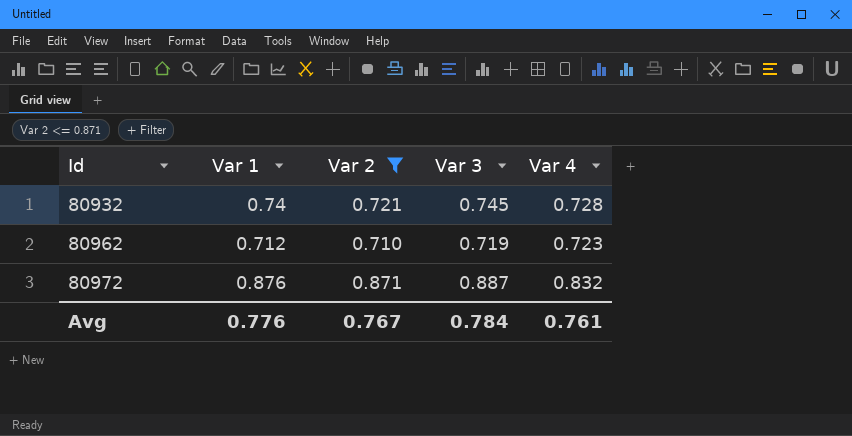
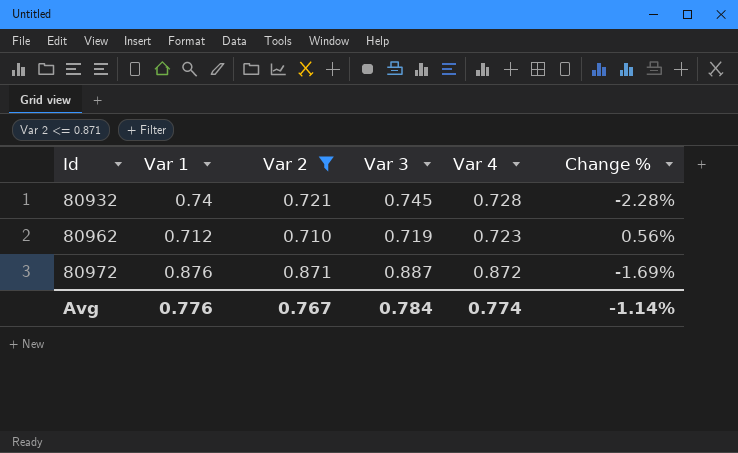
column Change % | formula: none -> ([Var 4] - [Var 3]) / [Var 3]
80972 | Var 4: 0.832 -> 0.872
Avg | Var 4: 0.761 -> 0.774

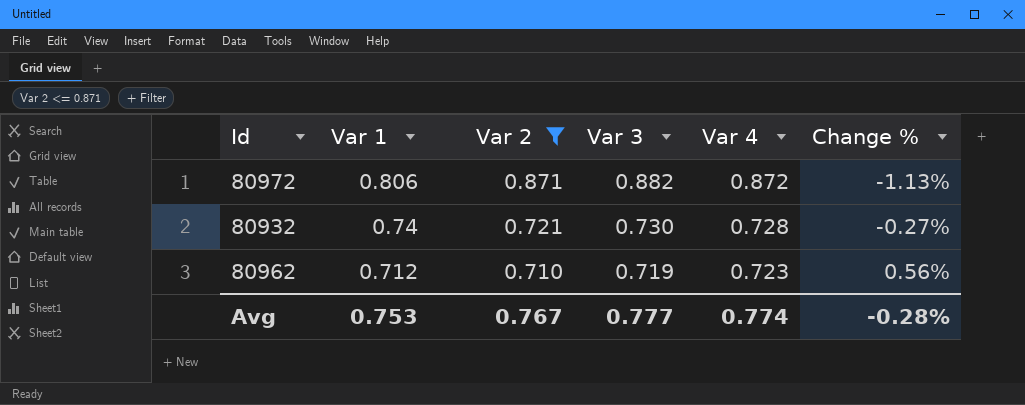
row order: Id ascending -> Var 1 descending
80972 | Var 1: 0.876 -> 0.806
80972 | Var 3: 0.887 -> 0.882
80972 | Change %: -1.69% -> -1.13%
80932 | Var 3: 0.745 -> 0.730
80932 | Change %: -2.28% -> -0.27%
Avg | Var 1: 0.776 -> 0.753
Avg | Var 3: 0.784 -> 0.777
Avg | Change %: -1.14% -> -0.28%

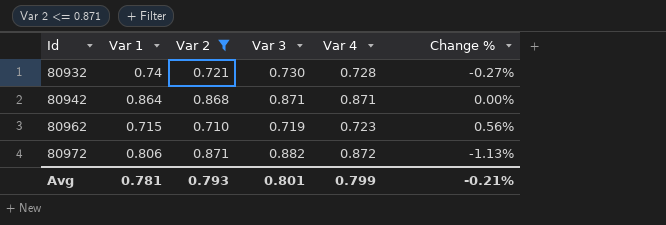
row order: Var 1 descending -> Id ascending
row 80942: none -> 0.864 | 0.868 | 0.871 | 0.871 | 0.00%
80962 | Var 1: 0.712 -> 0.715
Avg | Var 1: 0.753 -> 0.781
Avg | Var 2: 0.767 -> 0.793
Avg | Var 3: 0.777 -> 0.801
Avg | Var 4: 0.774 -> 0.799
Avg | Change %: -0.28% -> -0.21%

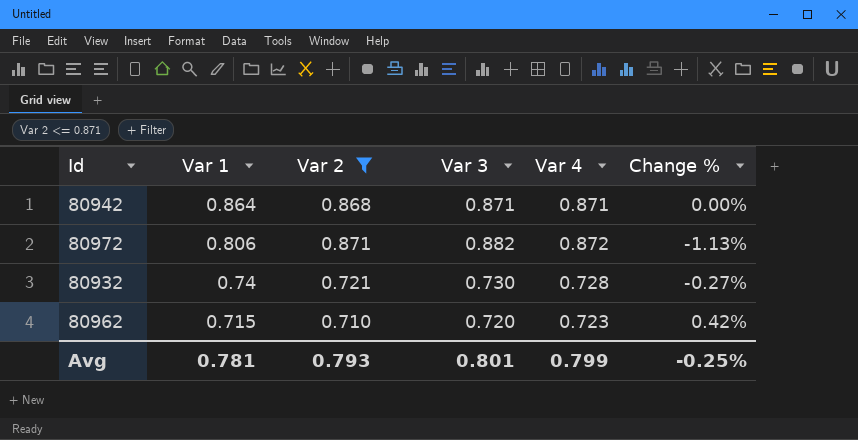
row order: Id ascending -> Var 1 descending
80962 | Var 3: 0.719 -> 0.720
80962 | Change %: 0.56% -> 0.42%
Avg | Change %: -0.21% -> -0.25%

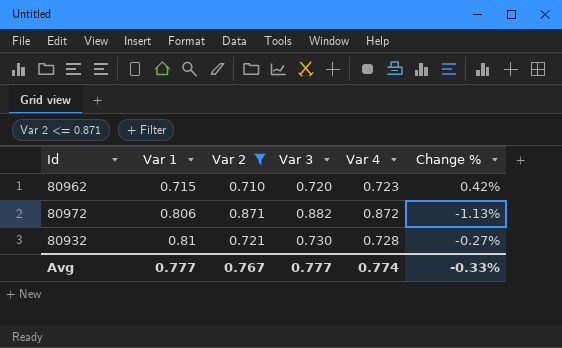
row order: Var 1 descending -> Var 1 ascending
row 80942: 0.864 | 0.868 | 0.871 | 0.871 | 0.00% -> none
80932 | Var 1: 0.74 -> 0.81
Avg | Var 1: 0.781 -> 0.777
Avg | Var 2: 0.793 -> 0.767
Avg | Var 3: 0.801 -> 0.777
Avg | Var 4: 0.799 -> 0.774
Avg | Change %: -0.25% -> -0.33%

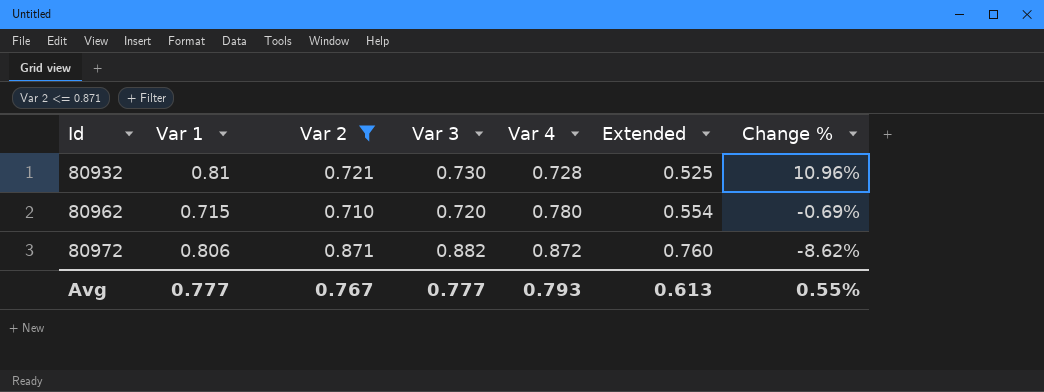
row order: Var 1 ascending -> Id ascending
column Extended | formula: none -> [Var 2] * [Var 4]
column Change % | formula: ([Var 4] - [Var 3]) / [Var 3] -> ([Var 1] - [Var 3]) / [Var 3]
80962 | Var 4: 0.723 -> 0.780
Avg | Var 4: 0.774 -> 0.793
Avg | Change %: -0.33% -> 0.55%

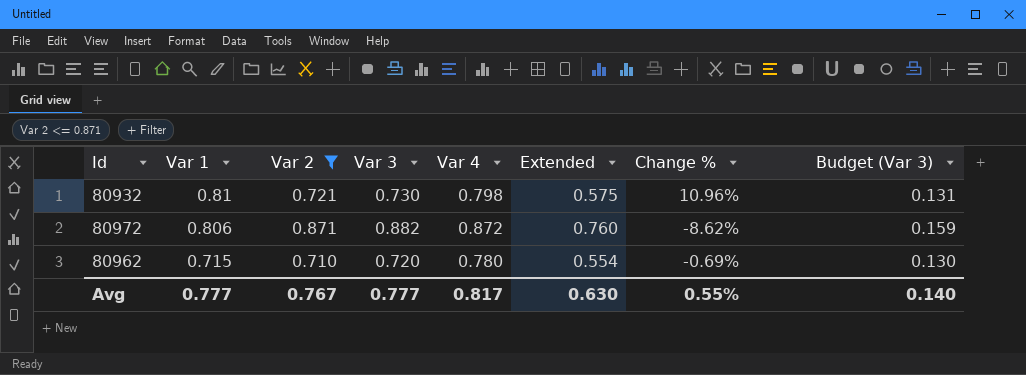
row order: Id ascending -> Var 1 descending
column Budget (Var 3) | formula: none -> [Var 3] * 0.18
80932 | Var 4: 0.728 -> 0.798
80932 | Extended: 0.525 -> 0.575
Avg | Var 4: 0.793 -> 0.817
Avg | Extended: 0.613 -> 0.630

